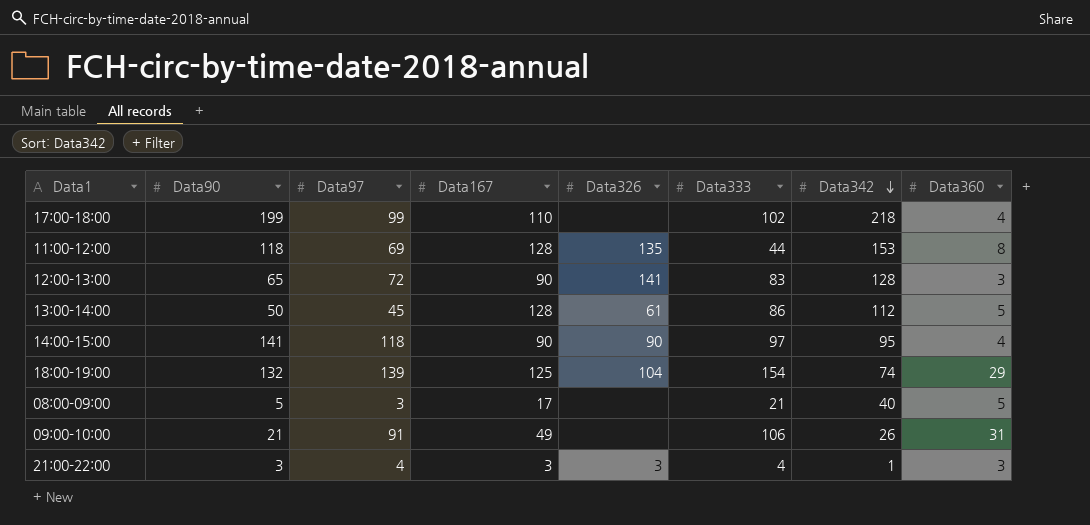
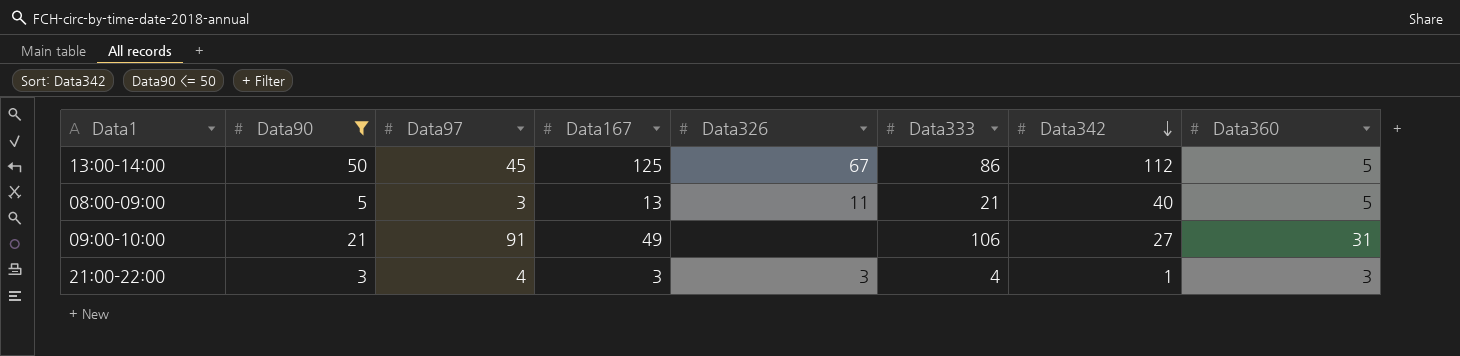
filter: none -> Data90 <= 50
13:00-14:00 | Data167: 128 -> 125
13:00-14:00 | Data326: 61 -> 67
08:00-09:00 | Data167: 17 -> 13
08:00-09:00 | Data326: none -> 11
09:00-10:00 | Data342: 26 -> 27

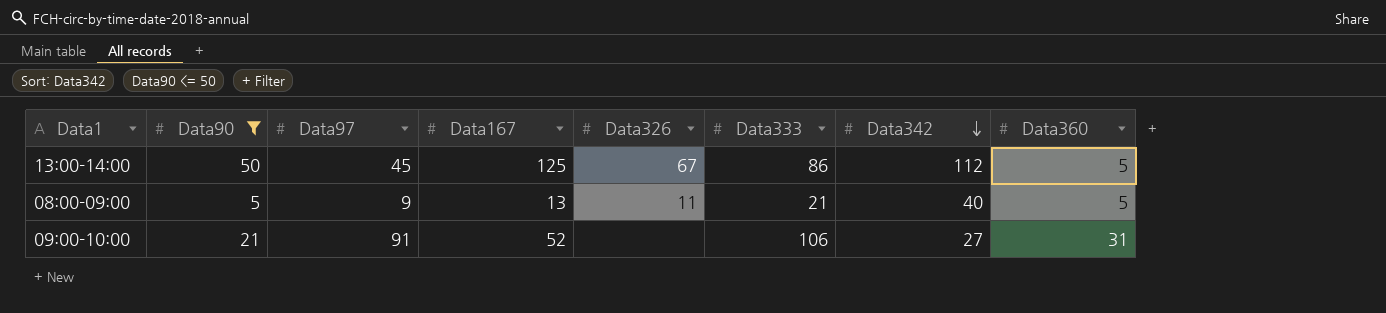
row 21:00-22:00: 3 | 4 | 3 | 3 | 4 | 1 | 3 -> none
08:00-09:00 | Data97: 3 -> 9
09:00-10:00 | Data167: 49 -> 52

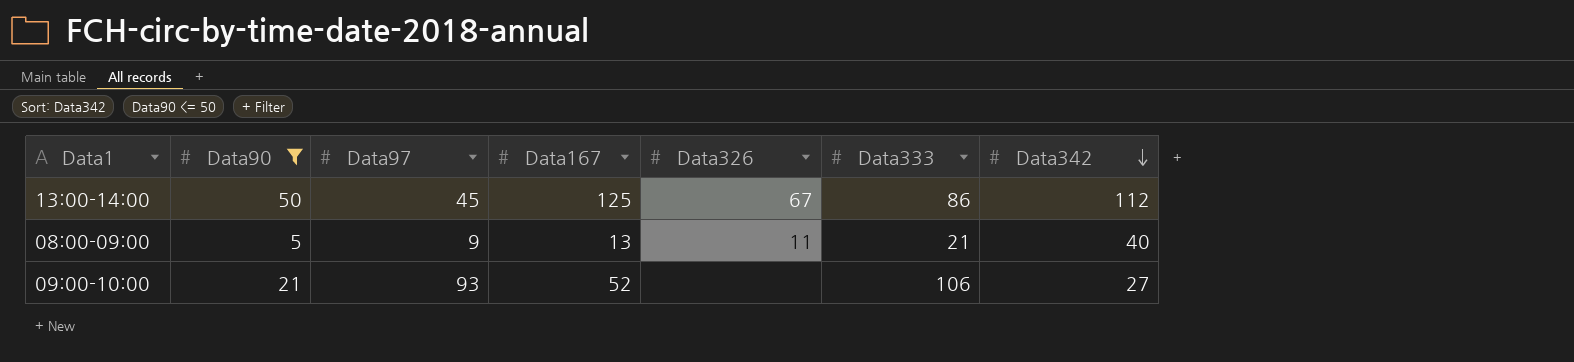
column Data360 | position: 8 -> none
09:00-10:00 | Data97: 91 -> 93

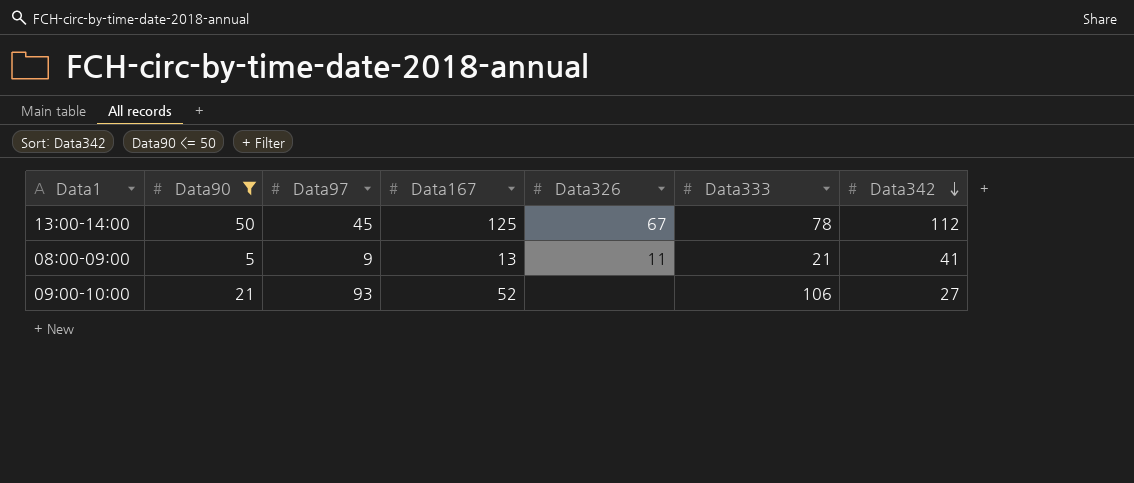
13:00-14:00 | Data333: 86 -> 78
08:00-09:00 | Data342: 40 -> 41

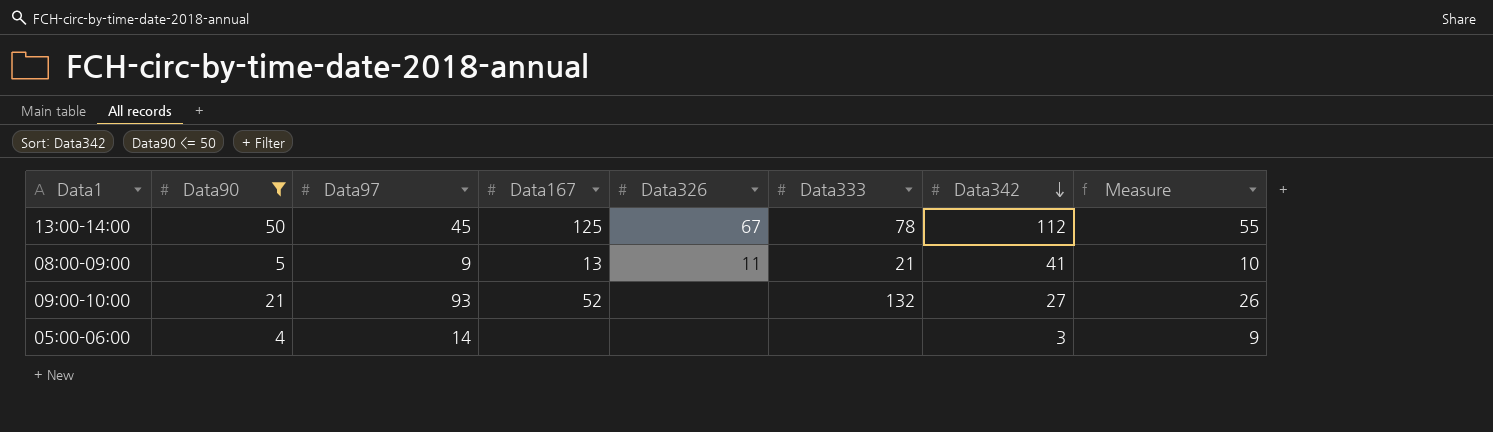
column Measure | formula: none -> [Data90] + 5
09:00-10:00 | Data333: 106 -> 132
row 05:00-06:00: none -> 4 | 14 | none | none | none | 3 | 9

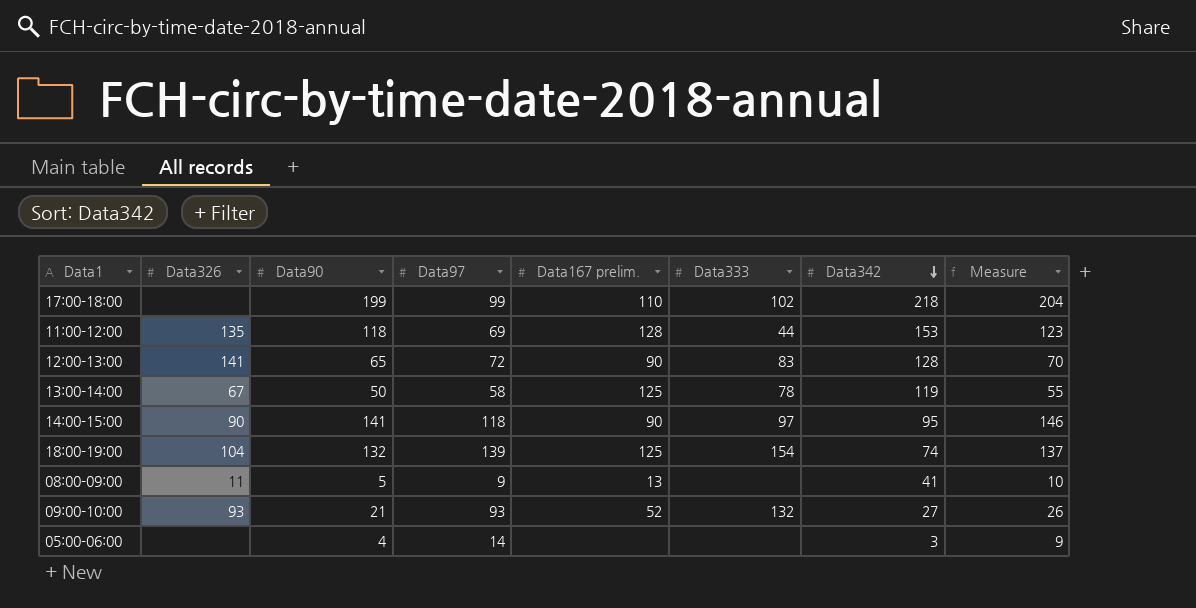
filter: Data90 <= 50 -> none
column Data326 | position: 5 -> 2
column name: Data167 -> Data167 prelim.
13:00-14:00 | Data97: 45 -> 58
13:00-14:00 | Data342: 112 -> 119
08:00-09:00 | Data333: 21 -> none
09:00-10:00 | Data326: none -> 93

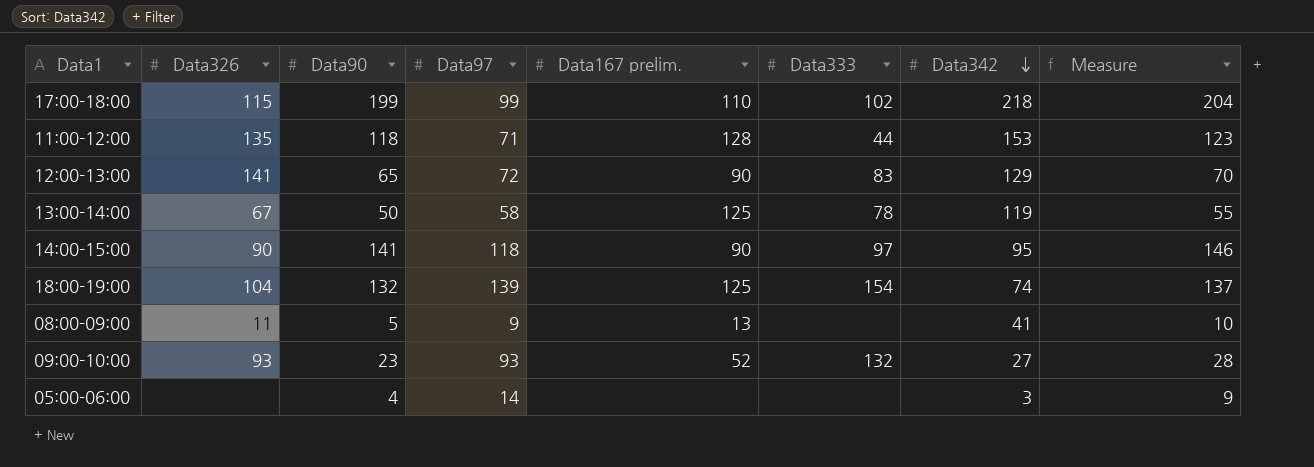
17:00-18:00 | Data326: none -> 115
11:00-12:00 | Data97: 69 -> 71
12:00-13:00 | Data342: 128 -> 129
09:00-10:00 | Data90: 21 -> 23
09:00-10:00 | Measure: 26 -> 28

